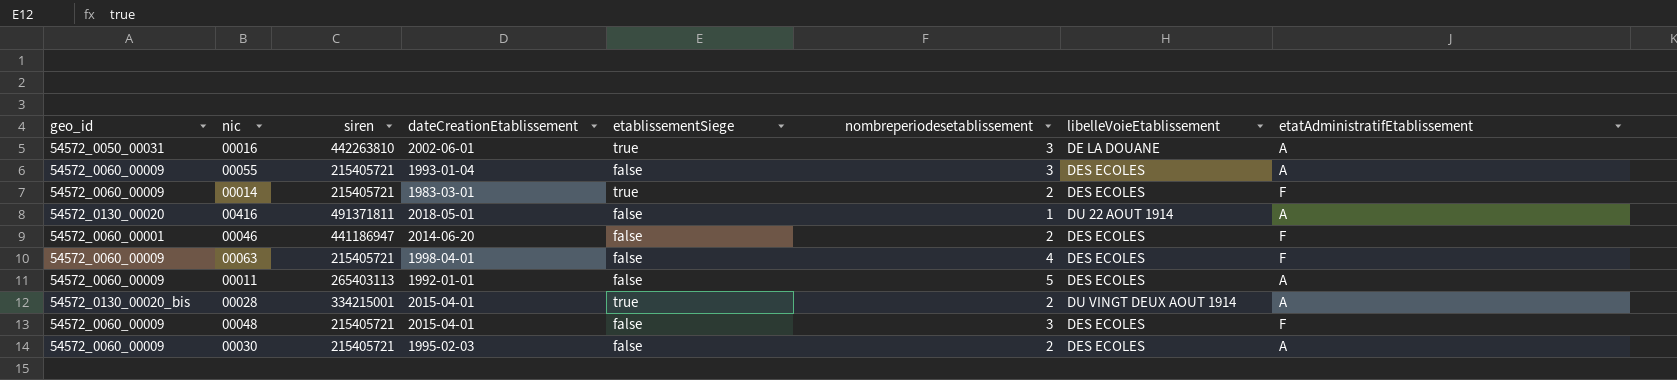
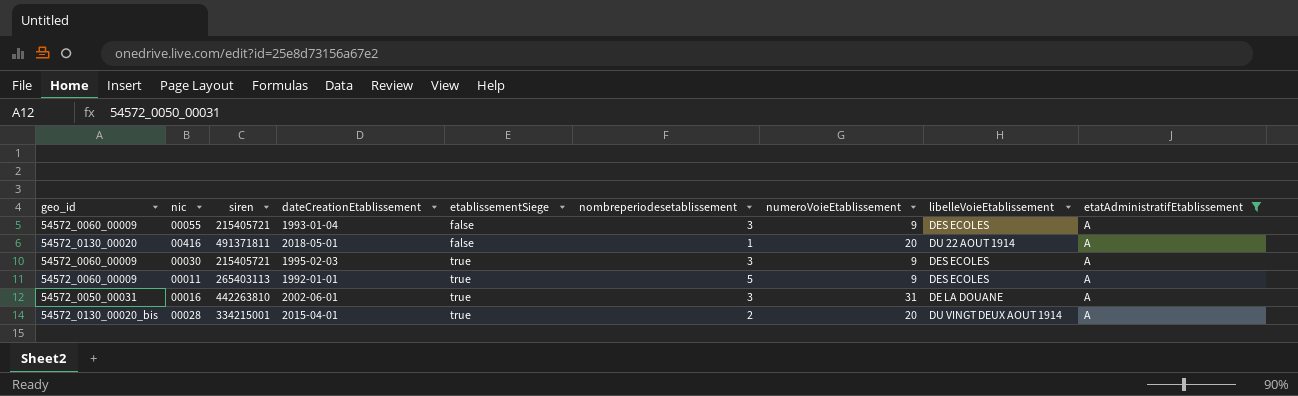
filter: none -> etatAdministratifEtablissement = A
row order: none -> etablissementSiege ascending
column numeroVoieEtablissement | position: none -> 7
00030 | etablissementSiege: false -> true
00030 | nombreperiodesetablissement: 2 -> 3
00011 | etablissementSiege: false -> true

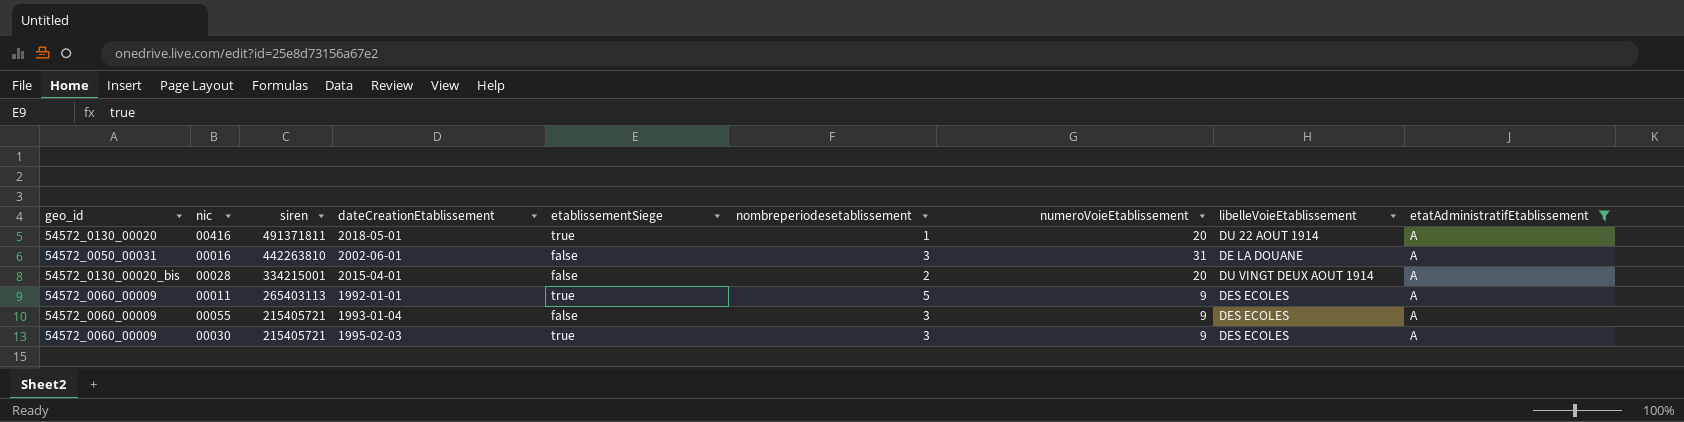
row order: etablissementSiege ascending -> siren descending
00416 | etablissementSiege: false -> true
00016 | etablissementSiege: true -> false
00028 | etablissementSiege: true -> false

